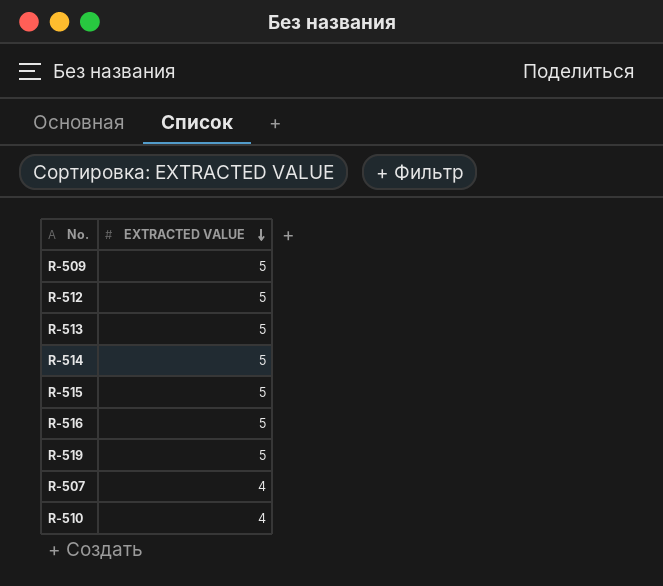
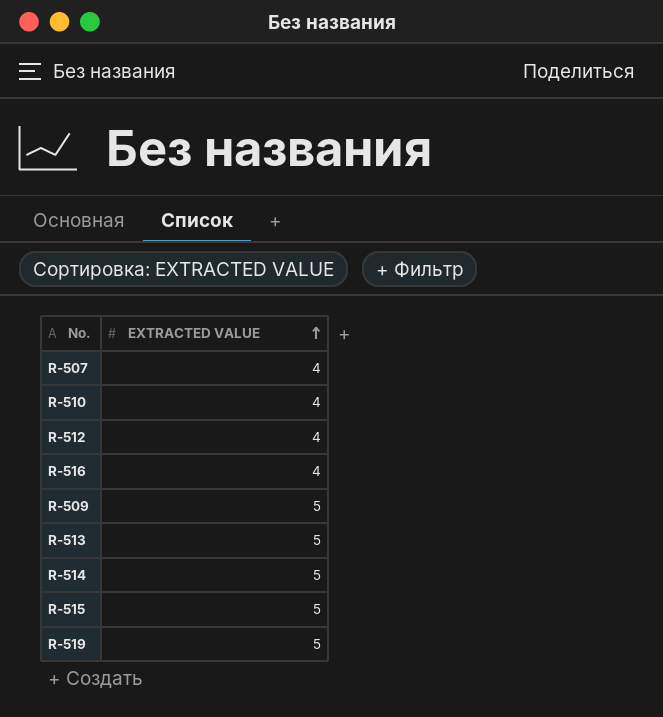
row order: EXTRACTED VALUE descending -> EXTRACTED VALUE ascending
R-512 | EXTRACTED VALUE: 5 -> 4
R-516 | EXTRACTED VALUE: 5 -> 4

